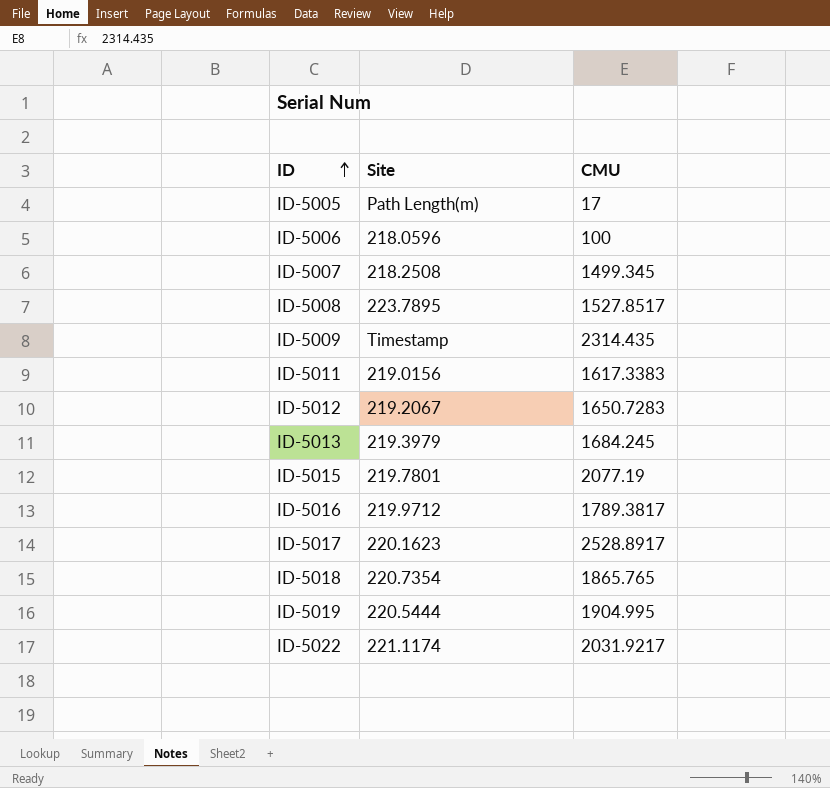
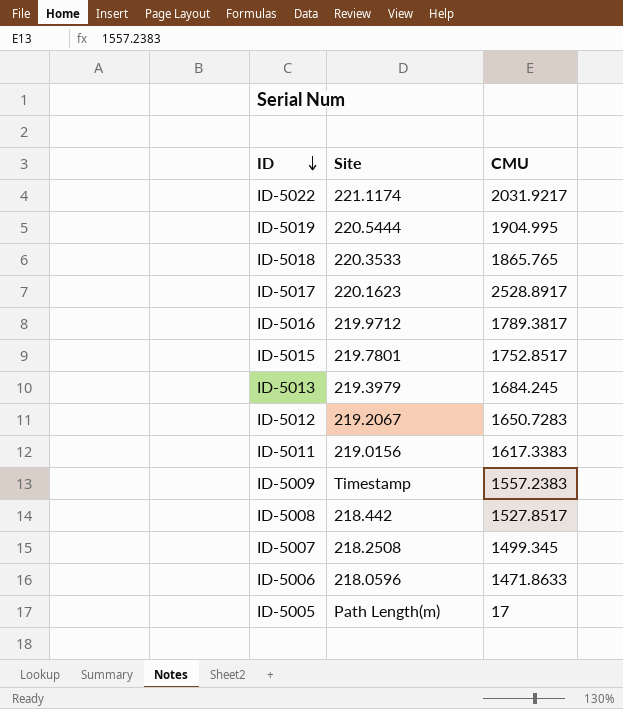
row order: ID ascending -> ID descending
ID-5018 | Site: 220.7354 -> 220.3533
ID-5015 | CMU: 2077.19 -> 1752.8517
ID-5009 | CMU: 2314.435 -> 1557.2383
ID-5008 | Site: 223.7895 -> 218.442
ID-5006 | CMU: 100 -> 1471.8633

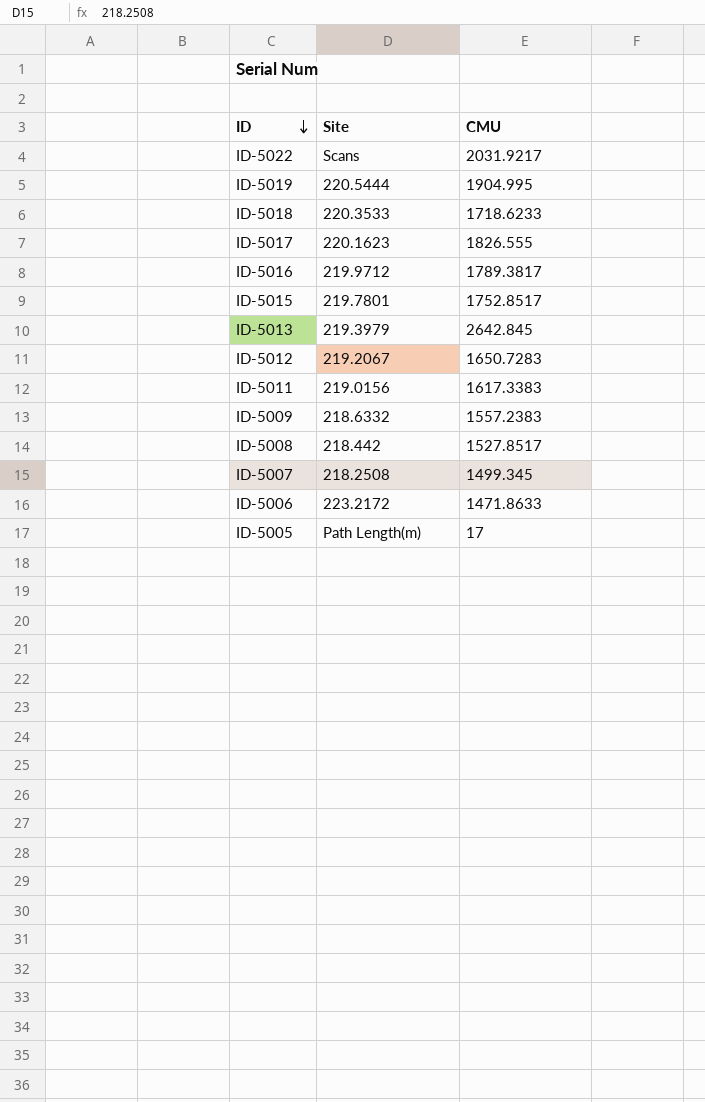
ID-5022 | Site: 221.1174 -> Scans
ID-5018 | CMU: 1865.765 -> 1718.6233
ID-5017 | CMU: 2528.8917 -> 1826.555
ID-5013 | CMU: 1684.245 -> 2642.845
ID-5009 | Site: Timestamp -> 218.6332
ID-5006 | Site: 218.0596 -> 223.2172

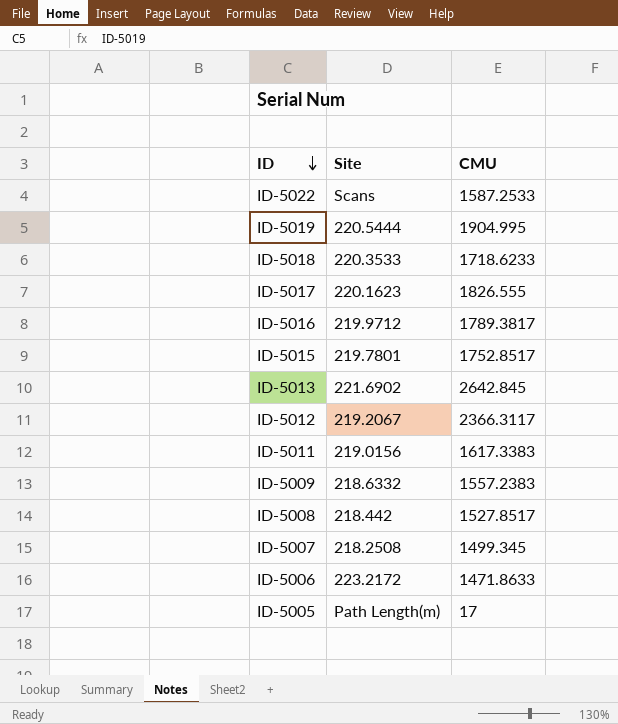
ID-5022 | CMU: 2031.9217 -> 1587.2533
ID-5013 | Site: 219.3979 -> 221.6902
ID-5012 | CMU: 1650.7283 -> 2366.3117

